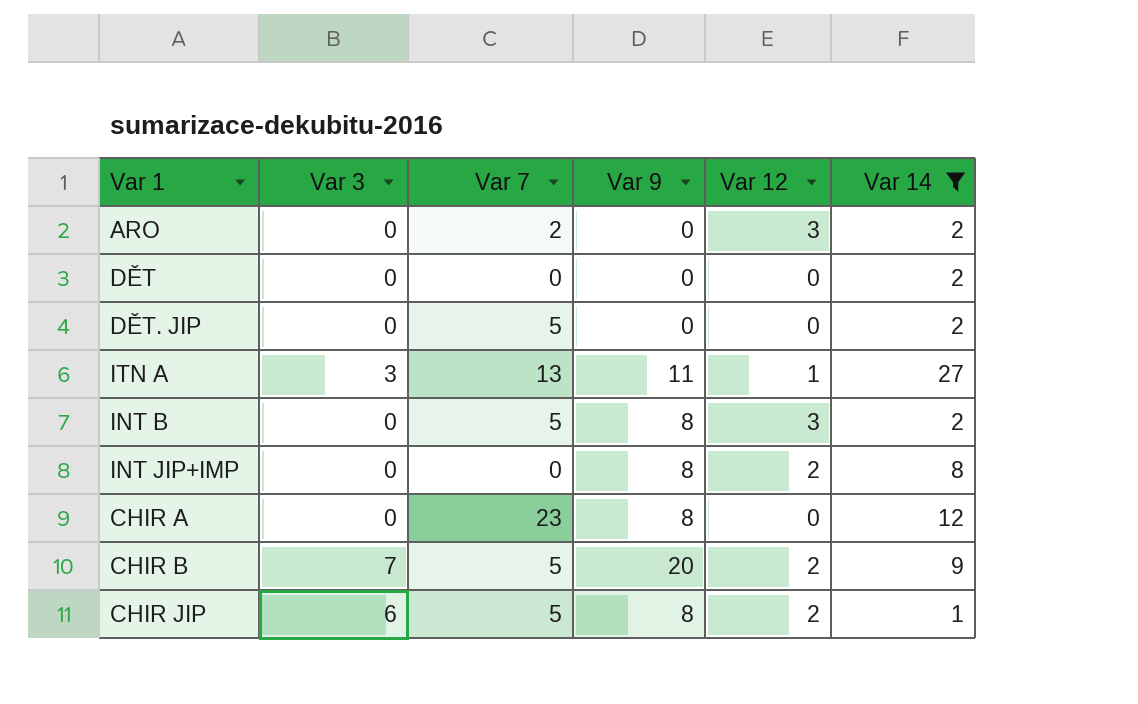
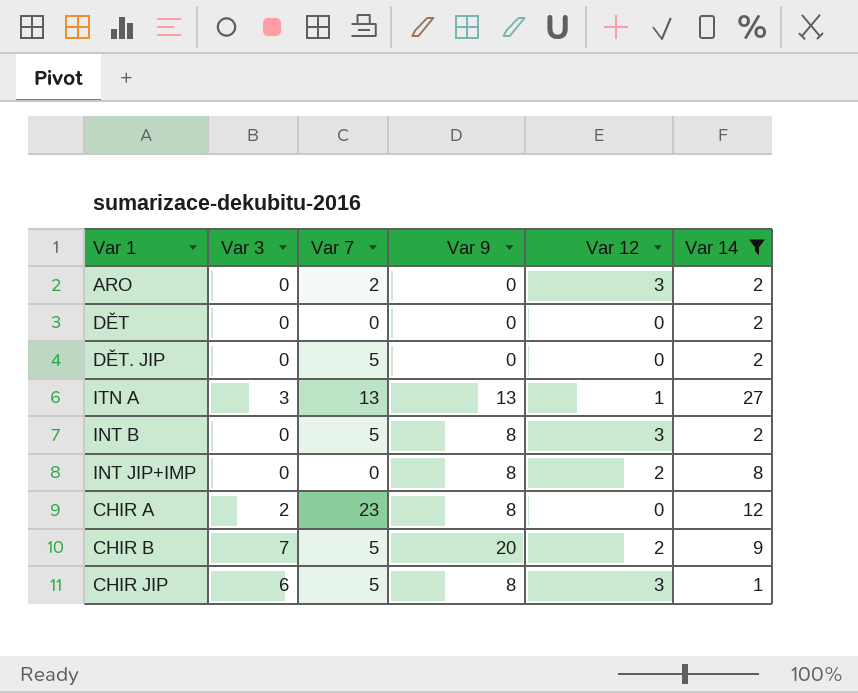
ITN A | Var 9: 11 -> 13
CHIR A | Var 3: 0 -> 2
CHIR JIP | Var 12: 2 -> 3

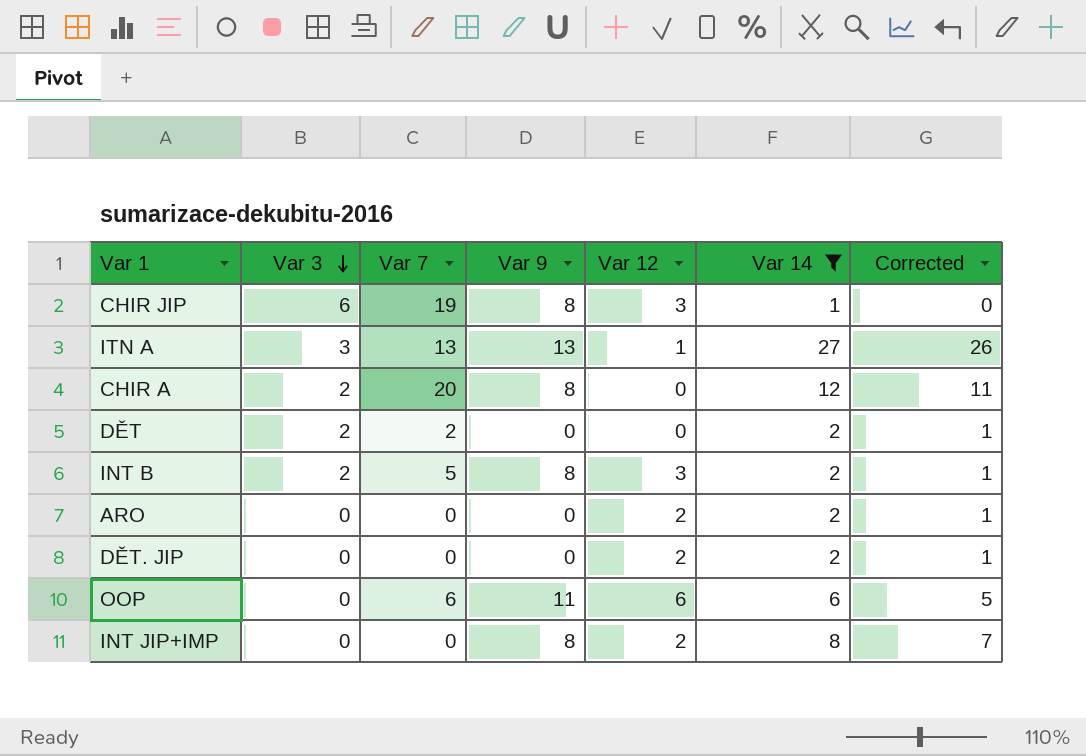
row order: none -> Var 3 descending
column Corrected | formula: none -> [Var 14] - 1
row CHIR B: 7 | 5 | 20 | 2 | 9 -> none
CHIR JIP | Var 7: 5 -> 19
CHIR A | Var 7: 23 -> 20
DĚT | Var 3: 0 -> 2
DĚT | Var 7: 0 -> 2
INT B | Var 3: 0 -> 2
ARO | Var 7: 2 -> 0
ARO | Var 12: 3 -> 2
DĚT. JIP | Var 7: 5 -> 0
DĚT. JIP | Var 12: 0 -> 2
row OOP: none -> 0 | 6 | 11 | 6 | 6 | 5

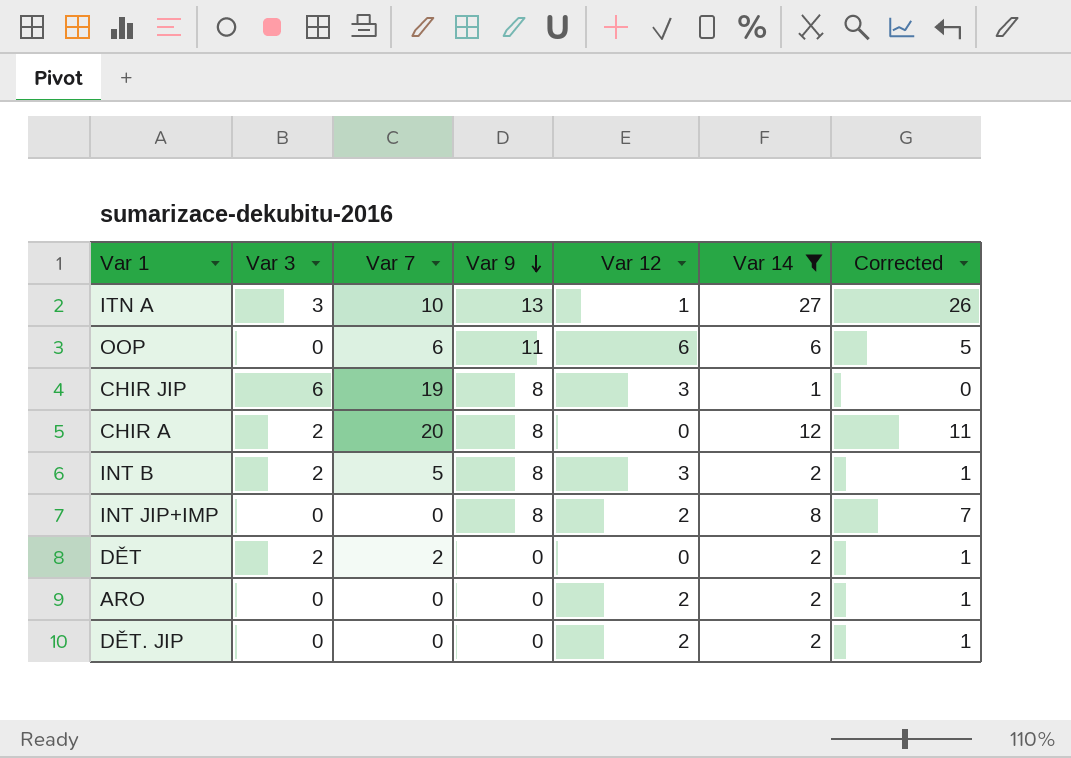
row order: Var 3 descending -> Var 9 descending
ITN A | Var 7: 13 -> 10

